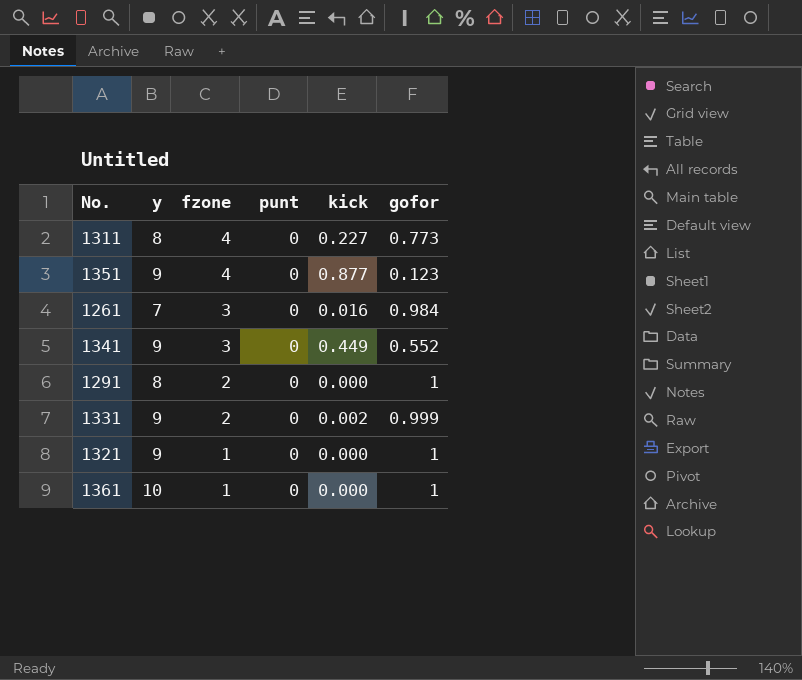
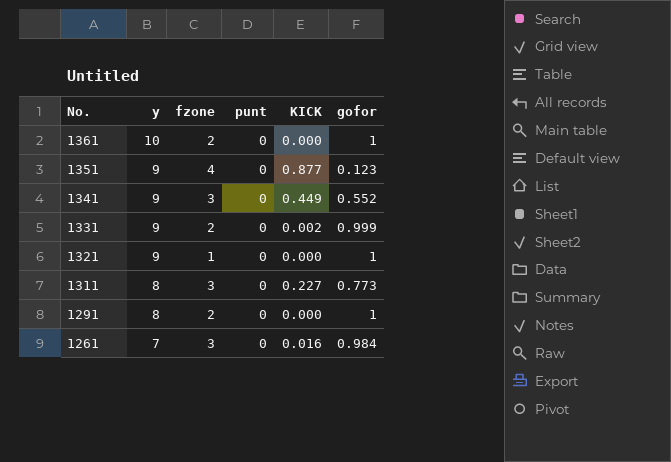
row order: fzone descending -> No. descending
column name: kick -> KICK
1361 | fzone: 1 -> 2
1311 | fzone: 4 -> 3

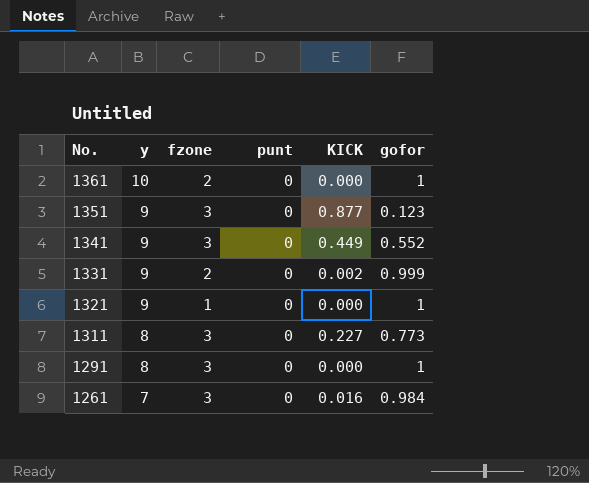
1351 | fzone: 4 -> 3
1291 | fzone: 2 -> 3

